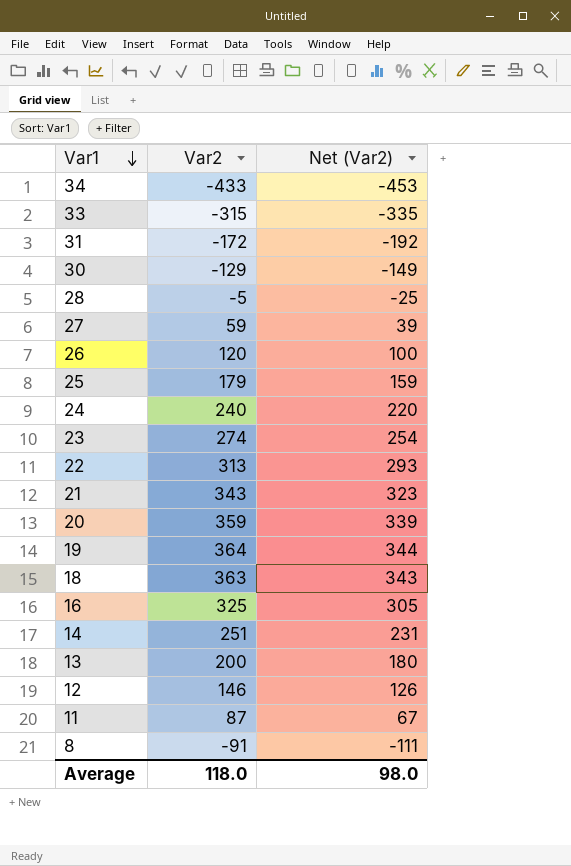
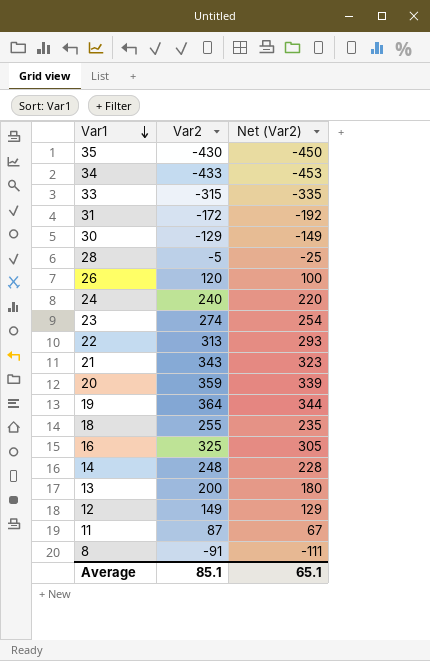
row 27: 59 | 39 -> none
row 25: 179 | 159 -> none
row 35: none -> -430 | -450
18 | Var2: 363 -> 255
18 | Net (Var2): 343 -> 235
14 | Var2: 251 -> 248
14 | Net (Var2): 231 -> 228
12 | Var2: 146 -> 149
12 | Net (Var2): 126 -> 129
Average | Var2: 118.0 -> 85.1
Average | Net (Var2): 98.0 -> 65.1

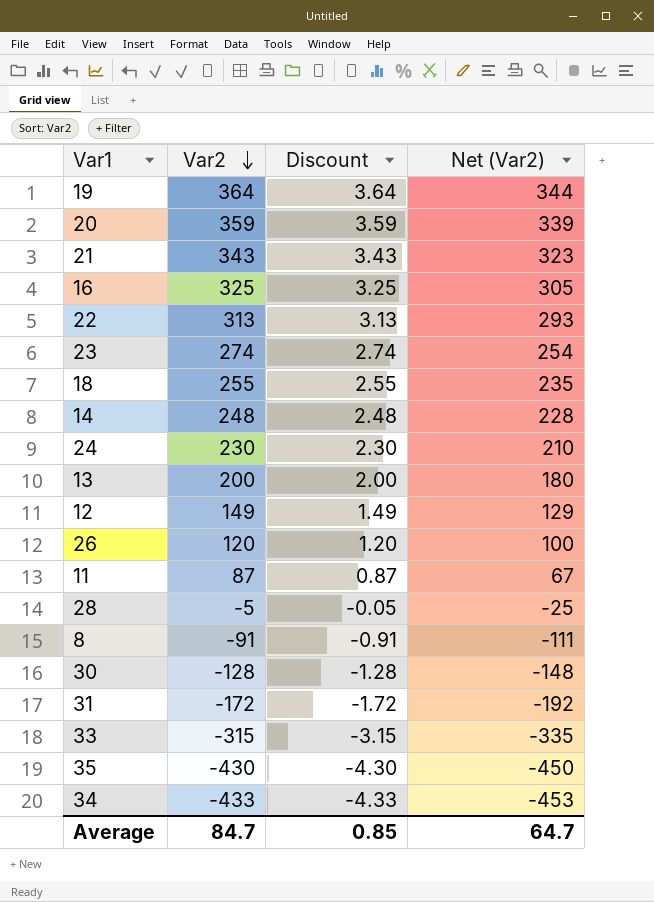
row order: Var1 descending -> Var2 descending
column Discount | formula: none -> [Var2] * 0.01
24 | Var2: 240 -> 230
24 | Net (Var2): 220 -> 210
30 | Var2: -129 -> -128
30 | Net (Var2): -149 -> -148
Average | Var2: 85.1 -> 84.7
Average | Net (Var2): 65.1 -> 64.7

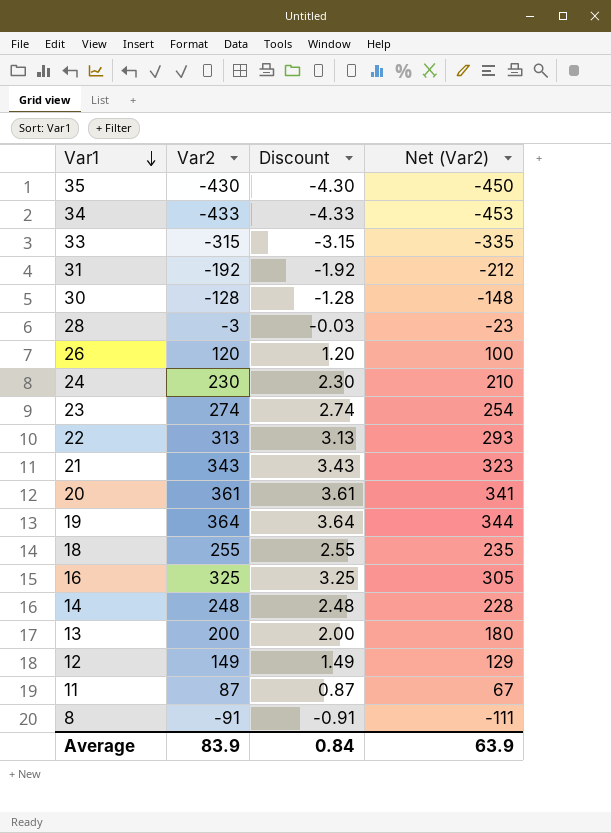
row order: Var2 descending -> Var1 descending
31 | Var2: -172 -> -192
31 | Discount: -1.72 -> -1.92
31 | Net (Var2): -192 -> -212
28 | Var2: -5 -> -3
28 | Discount: -0.05 -> -0.03
28 | Net (Var2): -25 -> -23
20 | Var2: 359 -> 361
20 | Discount: 3.59 -> 3.61
20 | Net (Var2): 339 -> 341
Average | Var2: 84.7 -> 83.9
Average | Discount: 0.85 -> 0.84
Average | Net (Var2): 64.7 -> 63.9

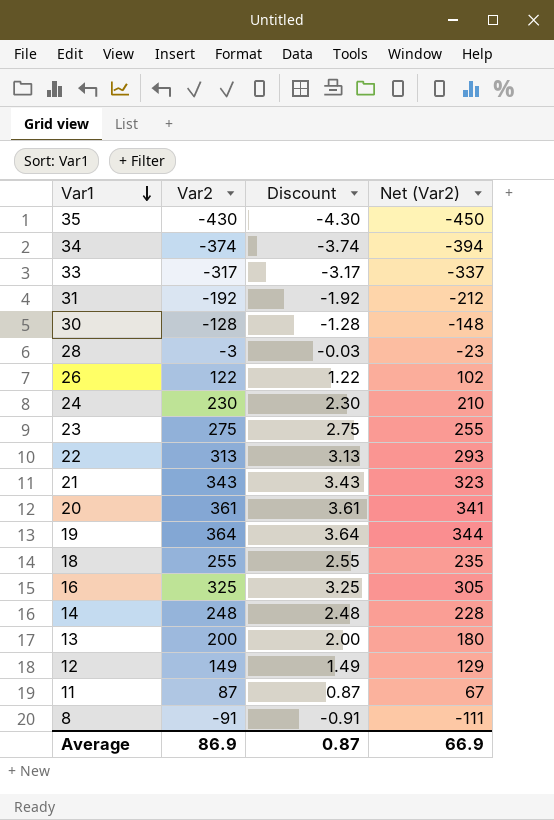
34 | Var2: -433 -> -374
34 | Discount: -4.33 -> -3.74
34 | Net (Var2): -453 -> -394
33 | Var2: -315 -> -317
33 | Discount: -3.15 -> -3.17
33 | Net (Var2): -335 -> -337
26 | Var2: 120 -> 122
26 | Discount: 1.20 -> 1.22
26 | Net (Var2): 100 -> 102
23 | Var2: 274 -> 275
23 | Discount: 2.74 -> 2.75
23 | Net (Var2): 254 -> 255
Average | Var2: 83.9 -> 86.9
Average | Discount: 0.84 -> 0.87
Average | Net (Var2): 63.9 -> 66.9

